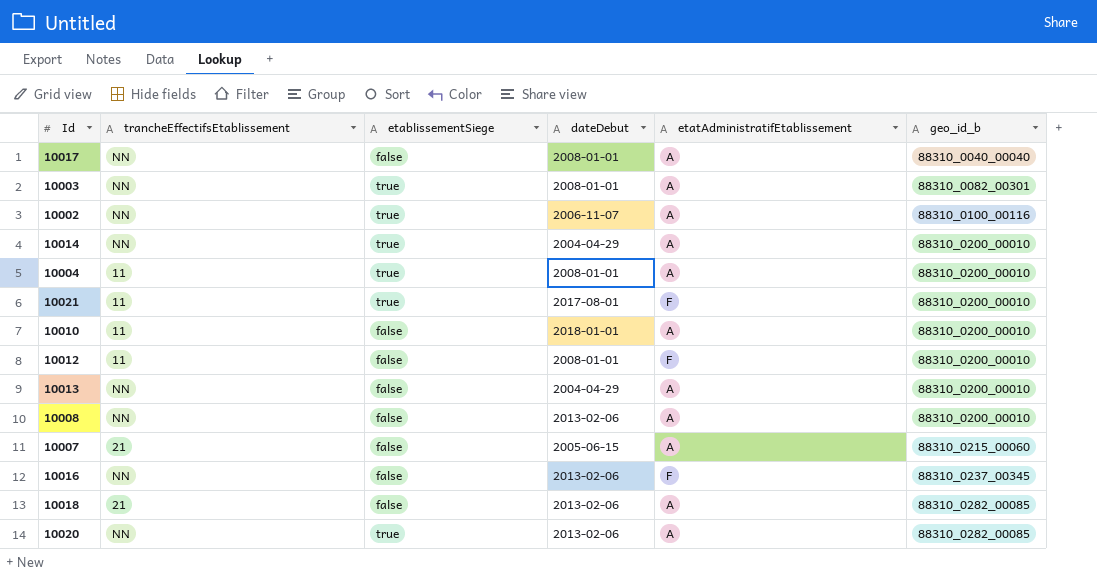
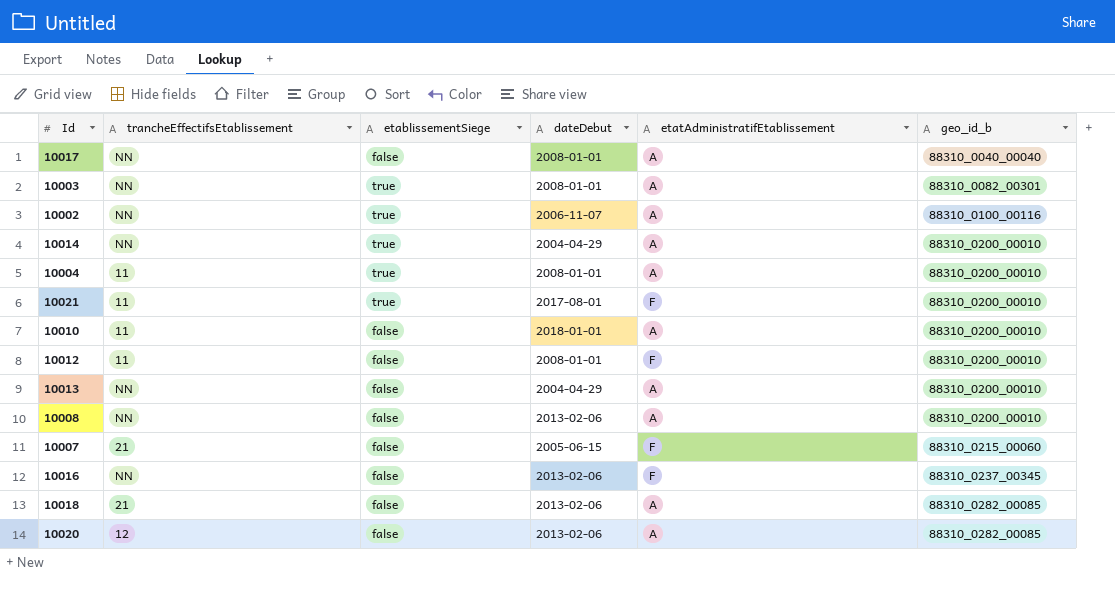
10007 | etatAdministratifEtablissement: A -> F
10020 | trancheEffectifsEtablissement: NN -> 12
10020 | etablissementSiege: true -> false

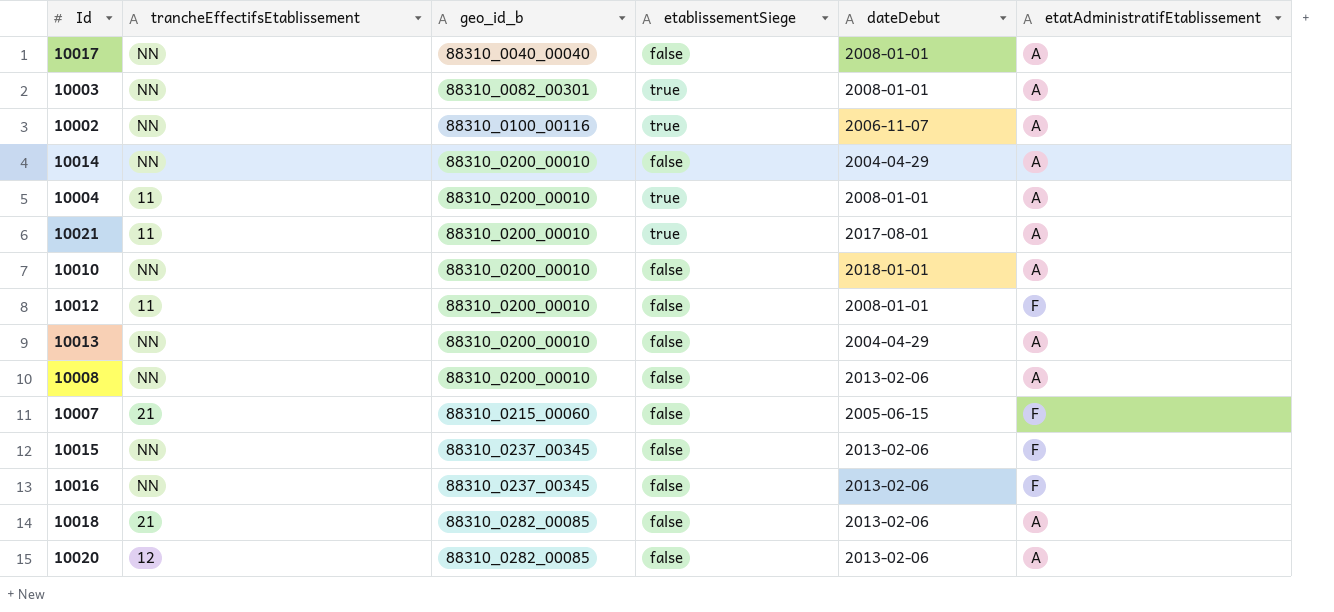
column geo_id_b | position: 6 -> 3
10014 | etablissementSiege: true -> false
10021 | etatAdministratifEtablissement: F -> A
10010 | trancheEffectifsEtablissement: 11 -> NN
row 10015: none -> NN | 88310_0237_00345 | false | 2013-02-06 | F

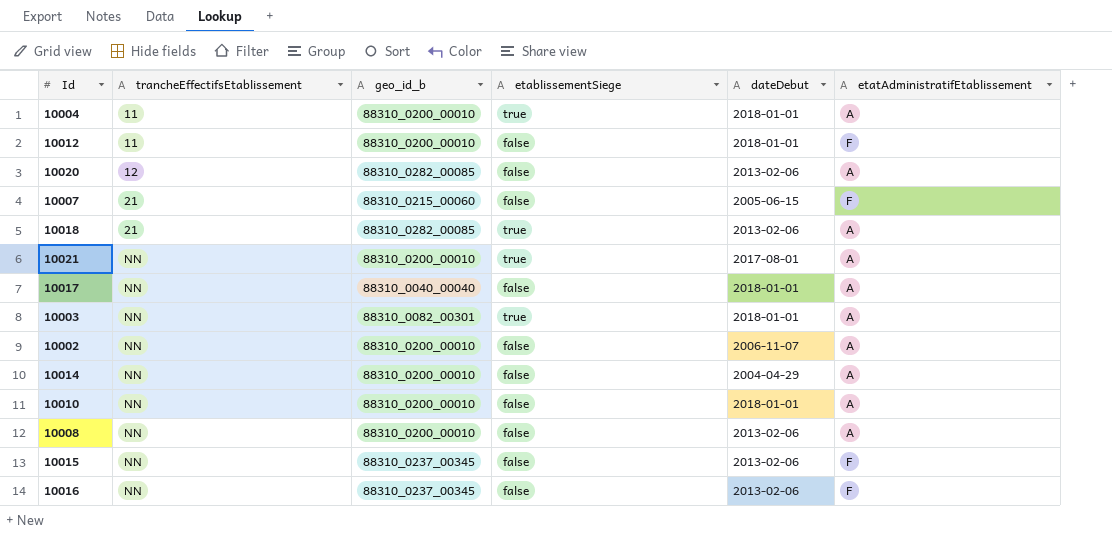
row order: geo_id_b ascending -> trancheEffectifsEtablissement ascending
row 10013: NN | 88310_0200_00010 | false | 2004-04-29 | A -> none
10004 | dateDebut: 2008-01-01 -> 2018-01-01
10012 | dateDebut: 2008-01-01 -> 2018-01-01
10018 | etablissementSiege: false -> true
10021 | trancheEffectifsEtablissement: 11 -> NN
10017 | dateDebut: 2008-01-01 -> 2018-01-01
10003 | dateDebut: 2008-01-01 -> 2018-01-01
10002 | geo_id_b: 88310_0100_00116 -> 88310_0200_00010
10002 | etablissementSiege: true -> false

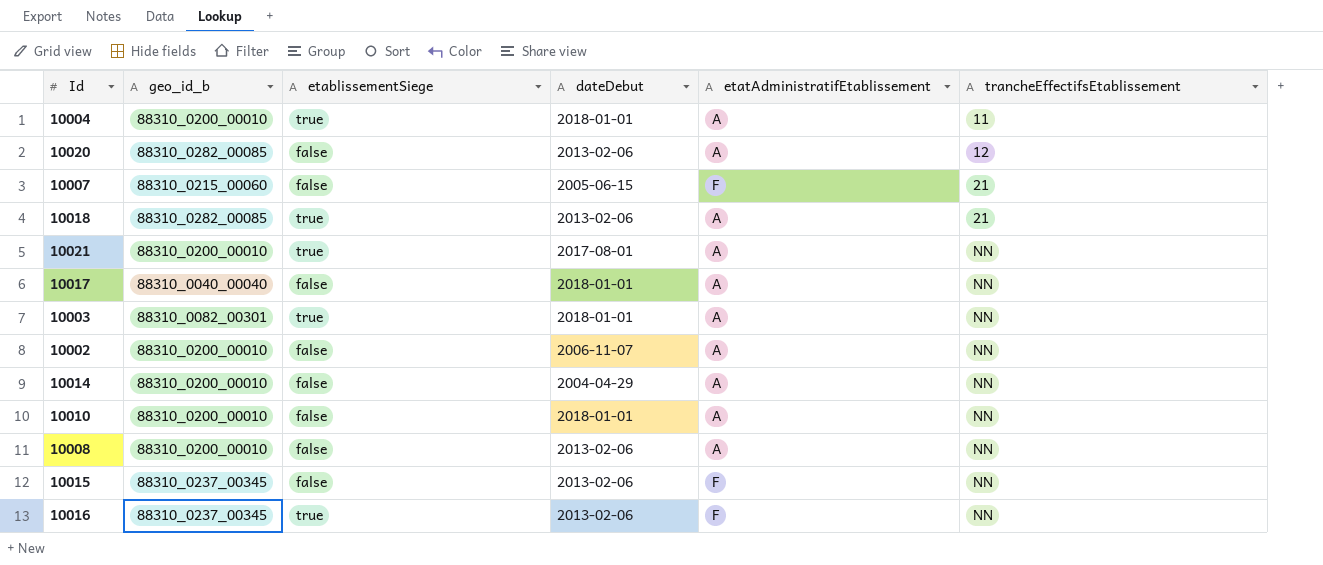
column trancheEffectifsEtablissement | position: 2 -> 6
row 10012: 11 | 88310_0200_00010 | false | 2018-01-01 | F -> none
10016 | etablissementSiege: false -> true

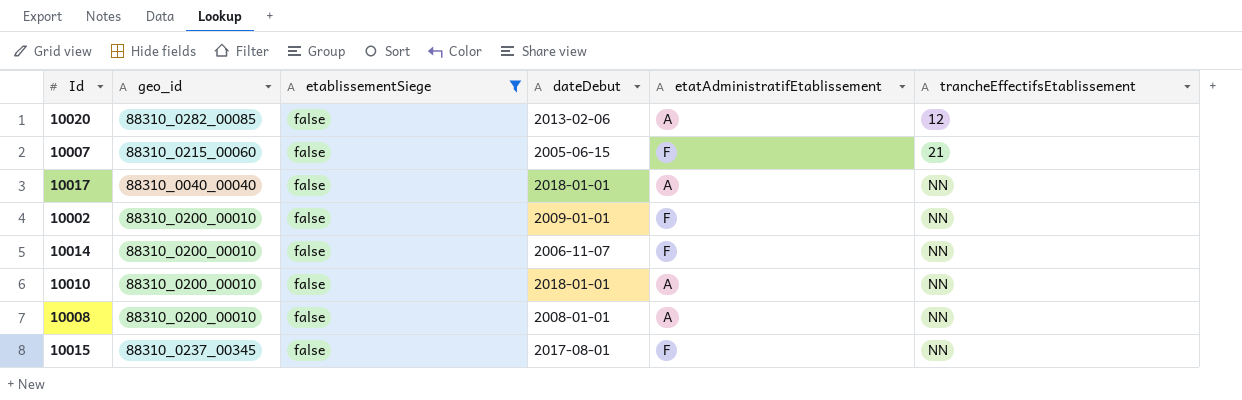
filter: none -> etablissementSiege = false
column name: geo_id_b -> geo_id
10002 | dateDebut: 2006-11-07 -> 2009-01-01
10002 | etatAdministratifEtablissement: A -> F
10014 | dateDebut: 2004-04-29 -> 2006-11-07
10014 | etatAdministratifEtablissement: A -> F
10008 | dateDebut: 2013-02-06 -> 2008-01-01
10015 | dateDebut: 2013-02-06 -> 2017-08-01

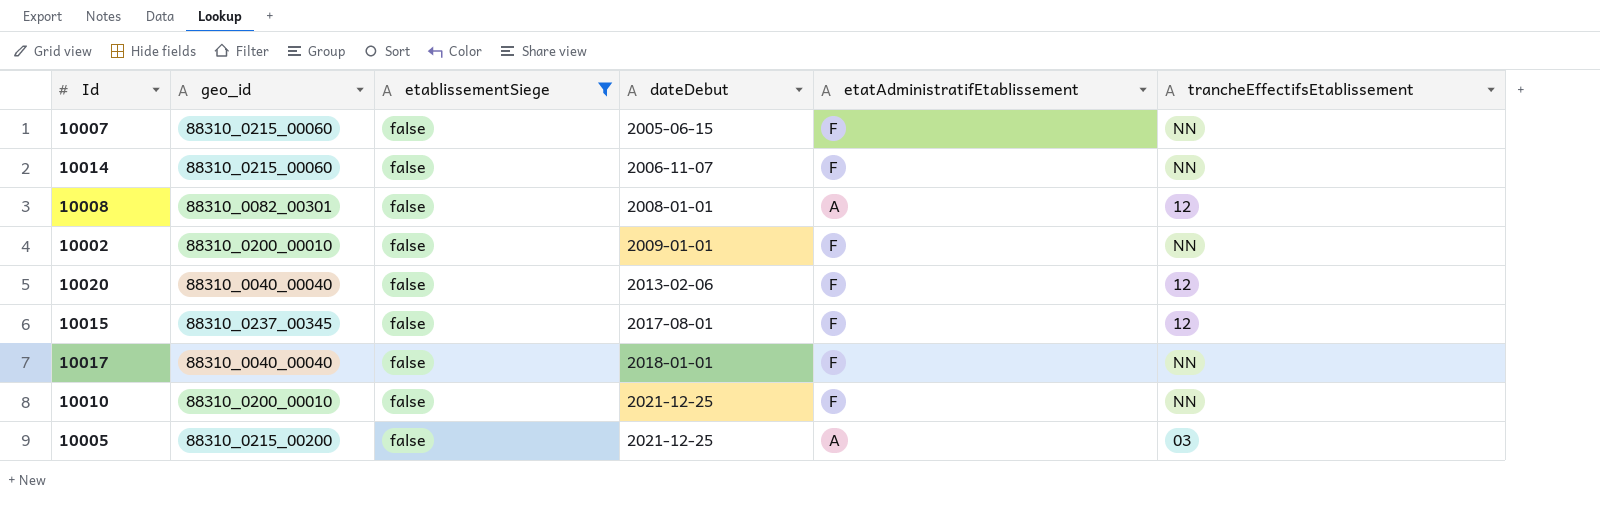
row order: trancheEffectifsEtablissement ascending -> dateDebut ascending
10007 | trancheEffectifsEtablissement: 21 -> NN
10014 | geo_id: 88310_0200_00010 -> 88310_0215_00060
10008 | geo_id: 88310_0200_00010 -> 88310_0082_00301
10008 | trancheEffectifsEtablissement: NN -> 12
10020 | geo_id: 88310_0282_00085 -> 88310_0040_00040
10020 | etatAdministratifEtablissement: A -> F
10015 | trancheEffectifsEtablissement: NN -> 12
10017 | etatAdministratifEtablissement: A -> F
10010 | dateDebut: 2018-01-01 -> 2021-12-25
10010 | etatAdministratifEtablissement: A -> F
row 10005: none -> 88310_0215_00200 | false | 2021-12-25 | A | 03

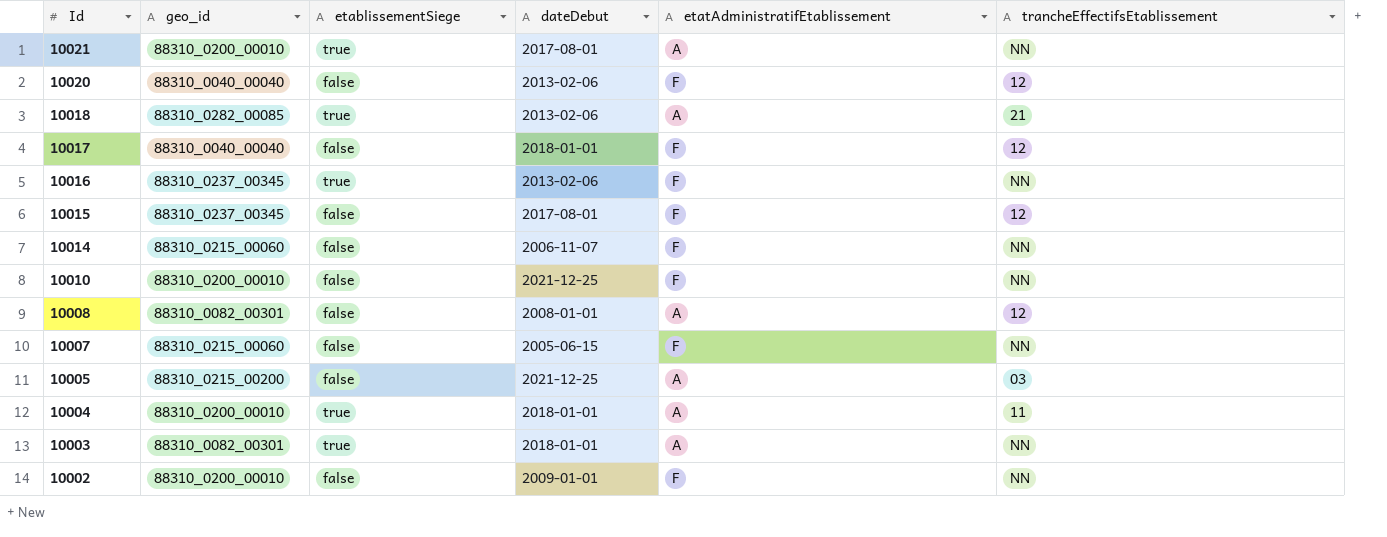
filter: etablissementSiege = false -> none
row order: dateDebut ascending -> Id descending
10017 | trancheEffectifsEtablissement: NN -> 12

